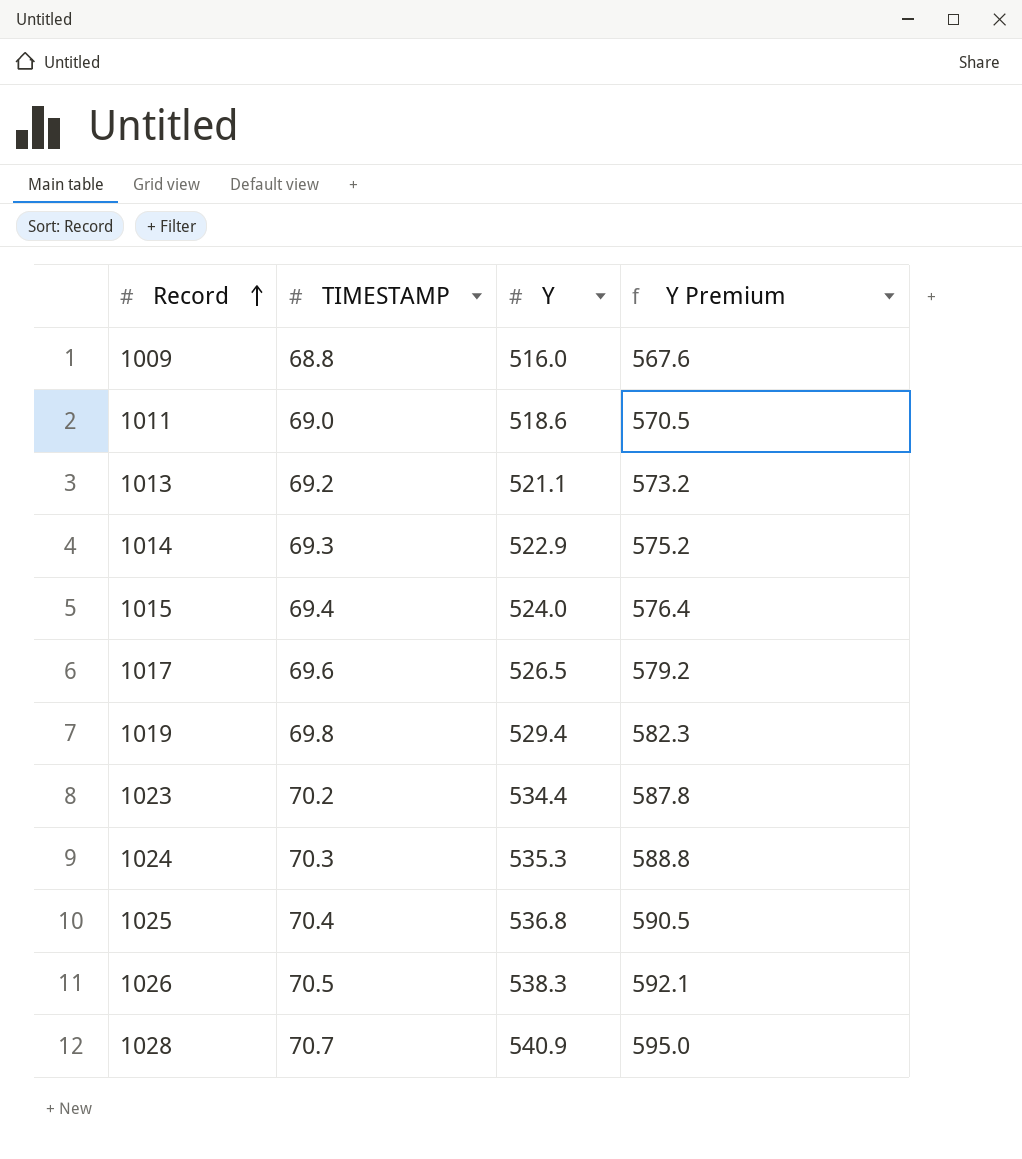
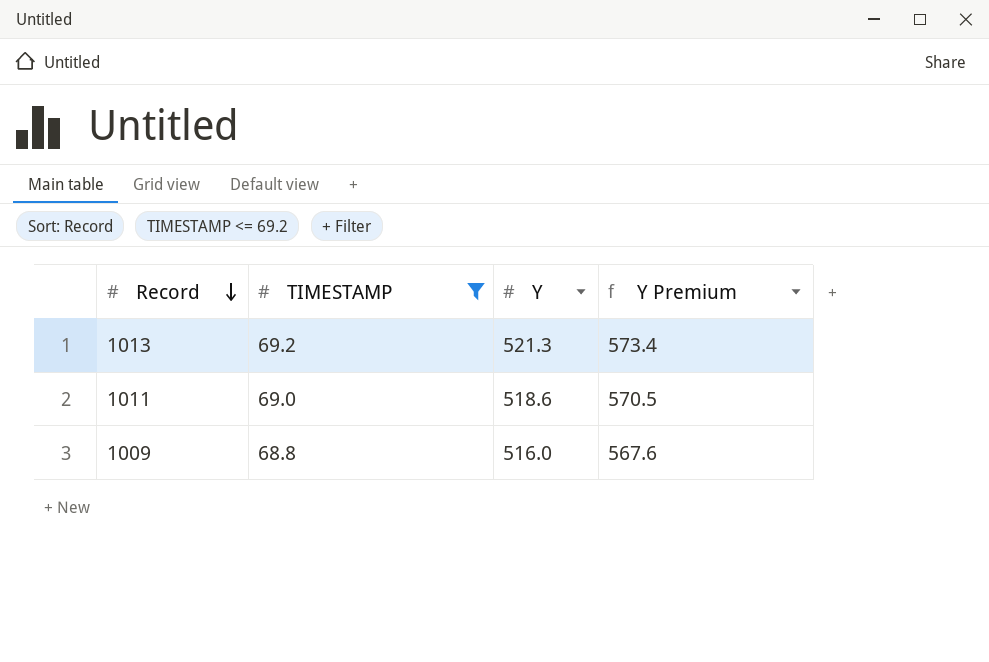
filter: none -> TIMESTAMP <= 69.2
row order: Record ascending -> Record descending
1013 | Y: 521.1 -> 521.3
1013 | Y Premium: 573.2 -> 573.4

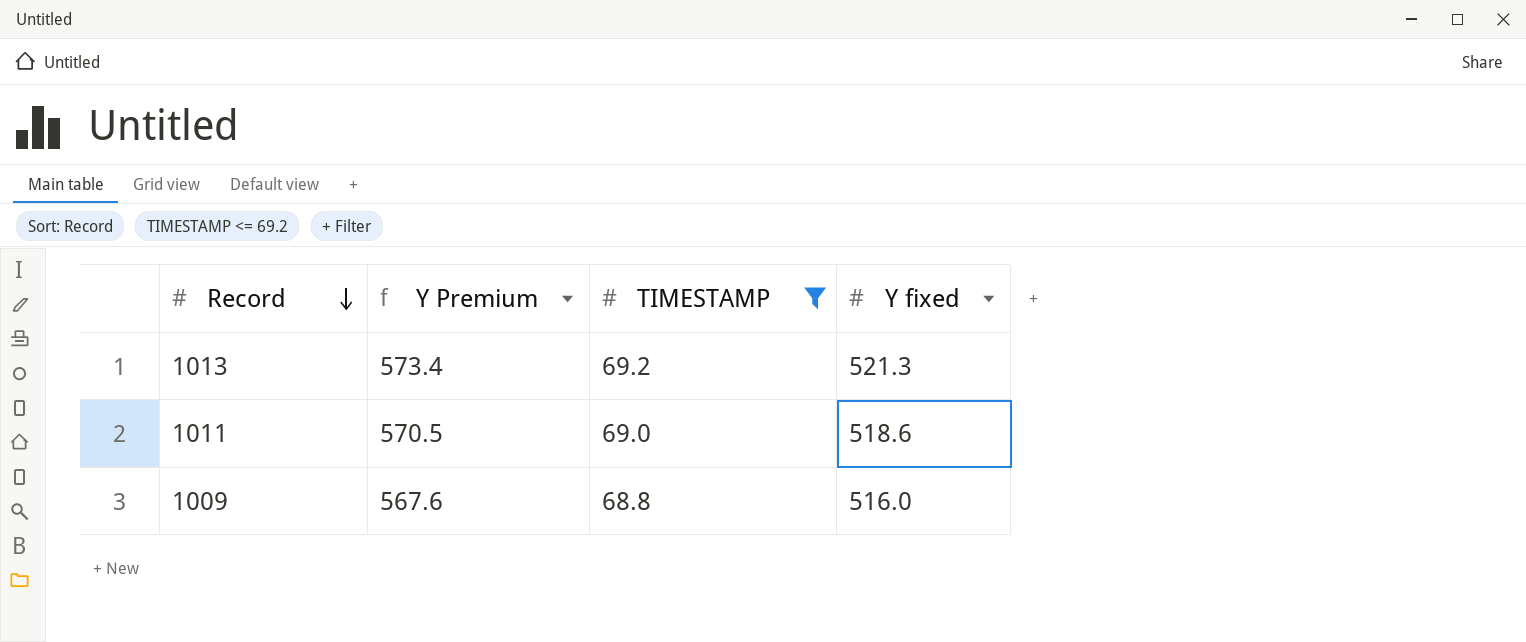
column Y Premium | position: 4 -> 2
column name: Y -> Y fixed

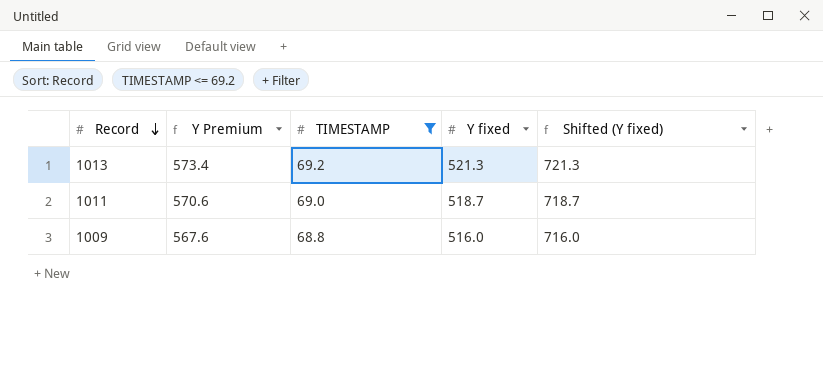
column Shifted (Y fixed) | formula: none -> [Y fixed] + 200
1011 | Y Premium: 570.5 -> 570.6
1011 | Y fixed: 518.6 -> 518.7

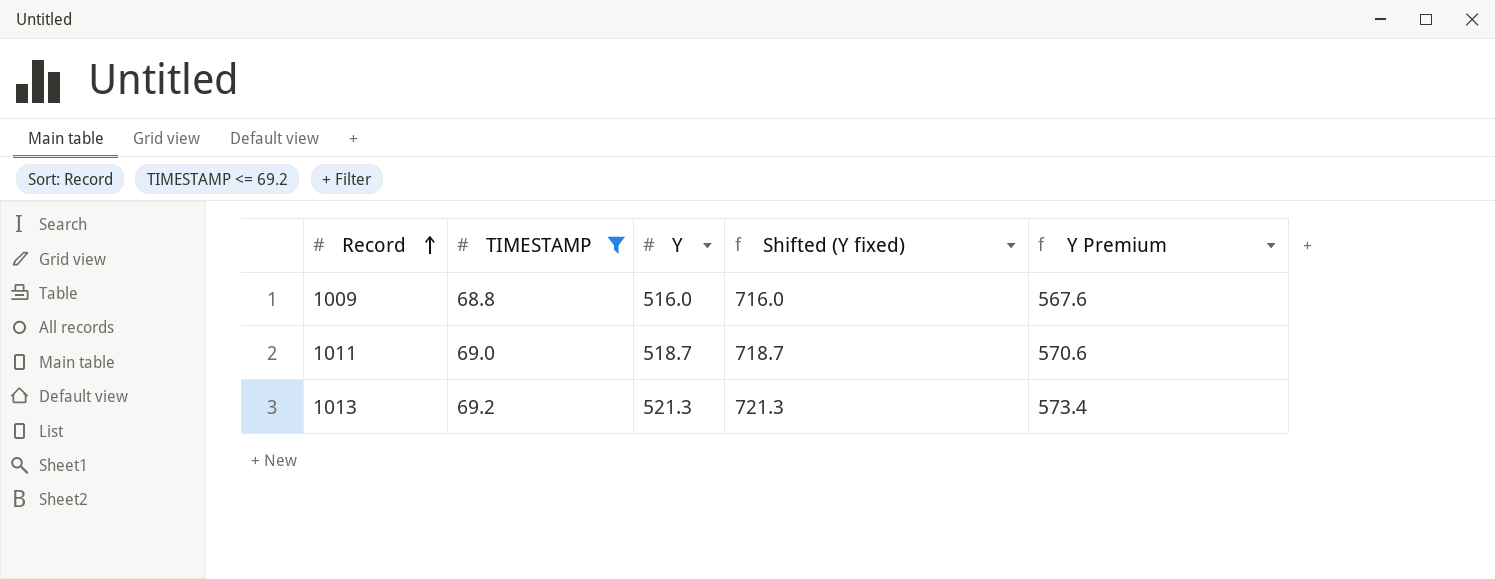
row order: Record descending -> Record ascending
column name: Y fixed -> Y
column Y Premium | position: 2 -> 5

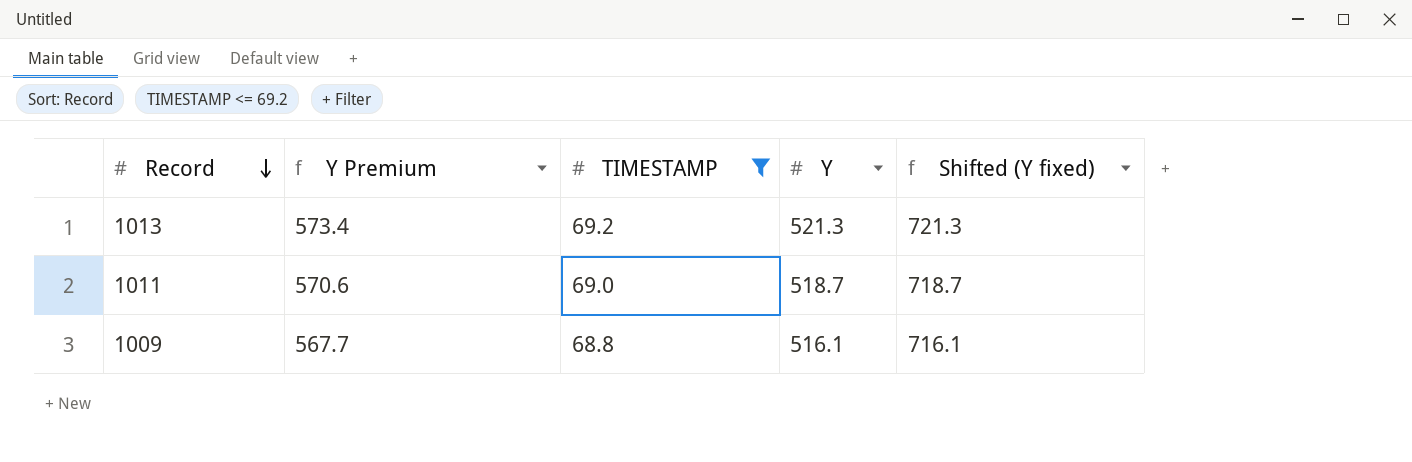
row order: Record ascending -> Record descending
column Y Premium | position: 5 -> 2
1009 | Y Premium: 567.6 -> 567.7
1009 | Y: 516.0 -> 516.1
1009 | Shifted (Y fixed): 716.0 -> 716.1

